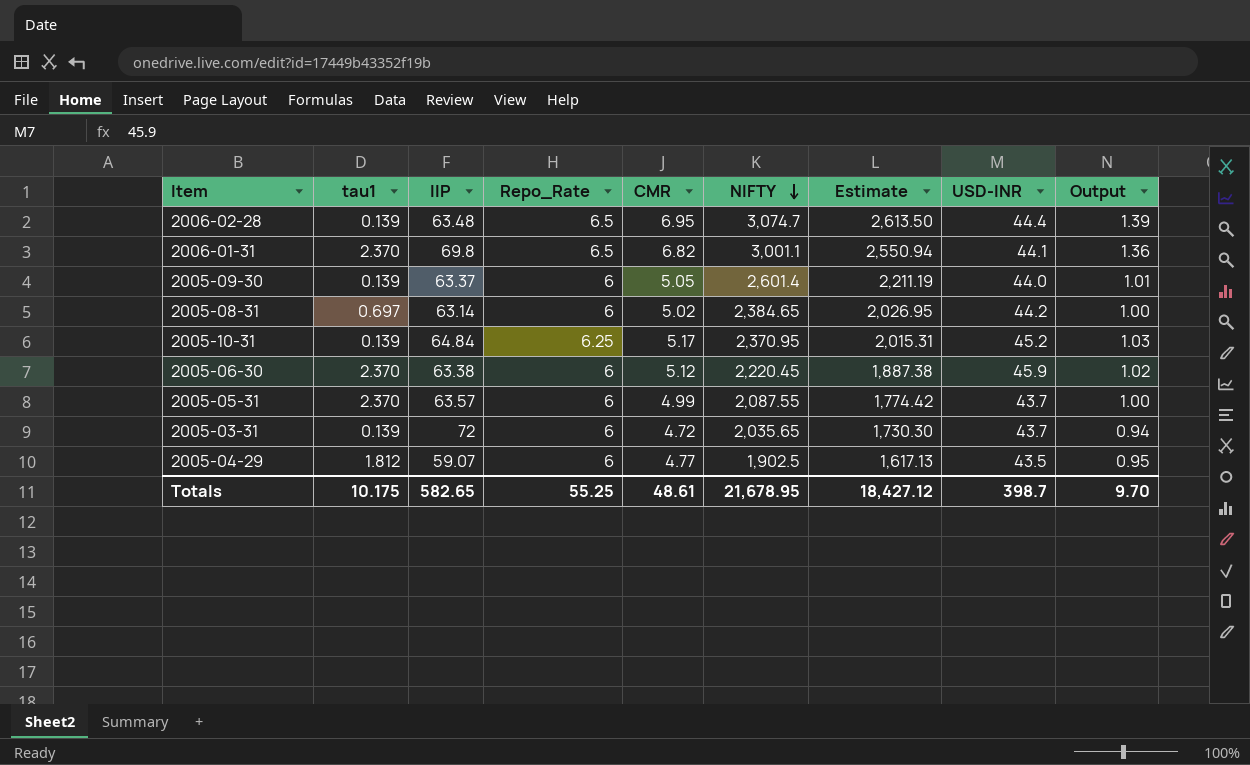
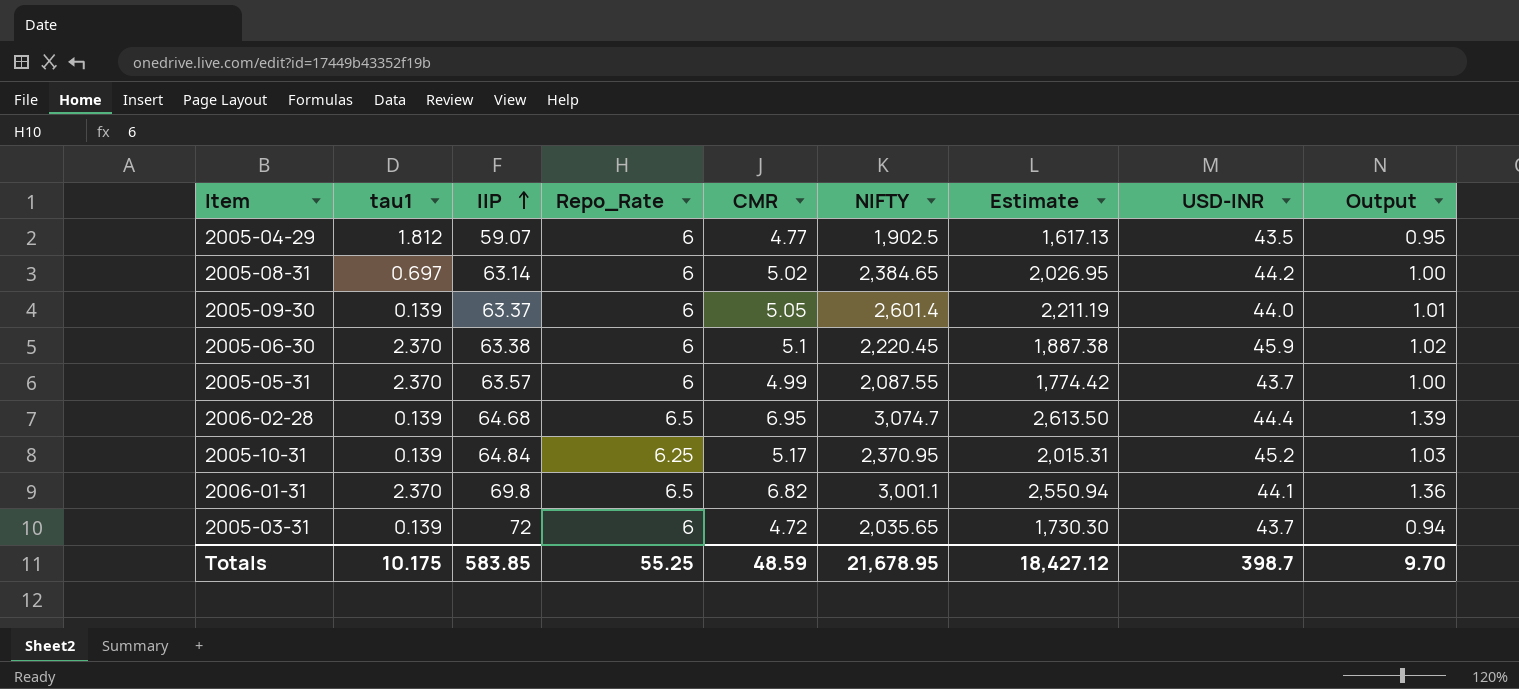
row order: NIFTY descending -> IIP ascending
2005-06-30 | CMR: 5.12 -> 5.1
2006-02-28 | IIP: 63.48 -> 64.68
Totals | IIP: 582.65 -> 583.85
Totals | CMR: 48.61 -> 48.59

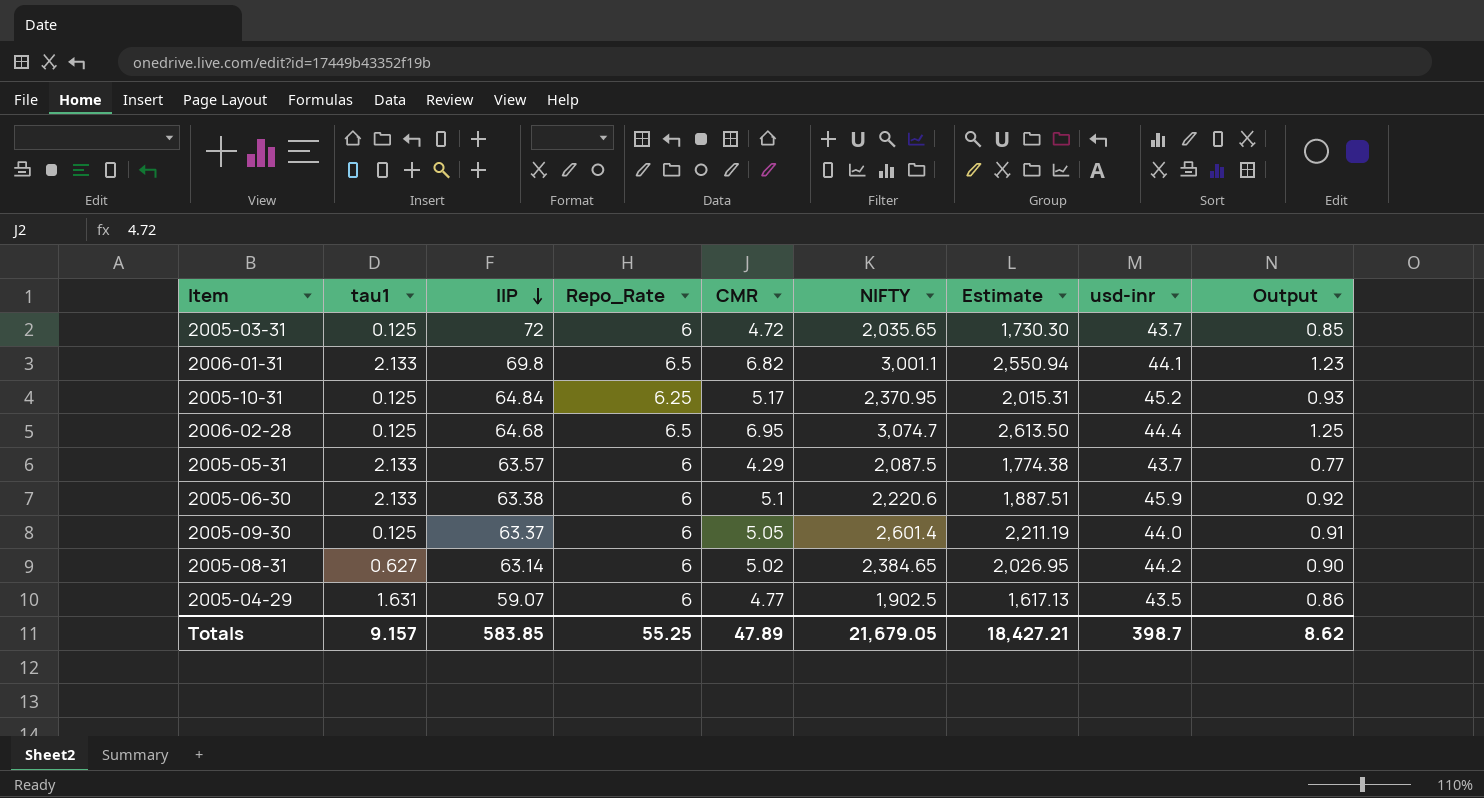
row order: IIP ascending -> IIP descending
column name: USD-INR -> usd-inr
column Output | formula: [CMR] * 0.2 -> [CMR] * 0.18
2005-03-31 | tau1: 0.139 -> 0.125
2006-01-31 | tau1: 2.370 -> 2.133
2005-10-31 | tau1: 0.139 -> 0.125
2006-02-28 | tau1: 0.139 -> 0.125
2005-05-31 | tau1: 2.370 -> 2.133
2005-05-31 | CMR: 4.99 -> 4.29
2005-05-31 | NIFTY: 2,087.55 -> 2,087.5
2005-05-31 | Estimate: 1,774.42 -> 1,774.38
2005-06-30 | tau1: 2.370 -> 2.133
2005-06-30 | NIFTY: 2,220.45 -> 2,220.6
2005-06-30 | Estimate: 1,887.38 -> 1,887.51
2005-09-30 | tau1: 0.139 -> 0.125
2005-08-31 | tau1: 0.697 -> 0.627
2005-04-29 | tau1: 1.812 -> 1.631
Totals | tau1: 10.175 -> 9.157
Totals | CMR: 48.59 -> 47.89
Totals | NIFTY: 21,678.95 -> 21,679.05
Totals | Estimate: 18,427.12 -> 18,427.21
Totals | Output: 9.70 -> 8.62

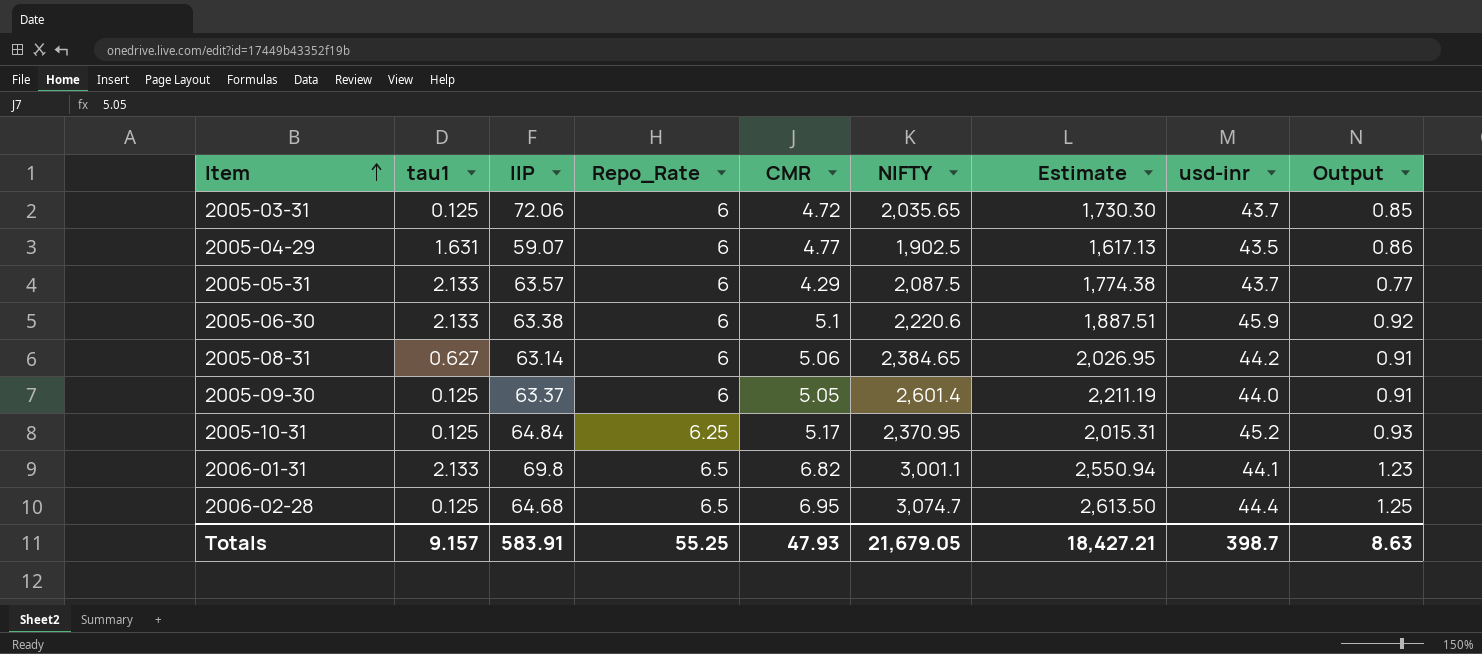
row order: IIP descending -> Item ascending
2005-03-31 | IIP: 72 -> 72.06
2005-08-31 | CMR: 5.02 -> 5.06
2005-08-31 | Output: 0.90 -> 0.91
Totals | IIP: 583.85 -> 583.91
Totals | CMR: 47.89 -> 47.93
Totals | Output: 8.62 -> 8.63

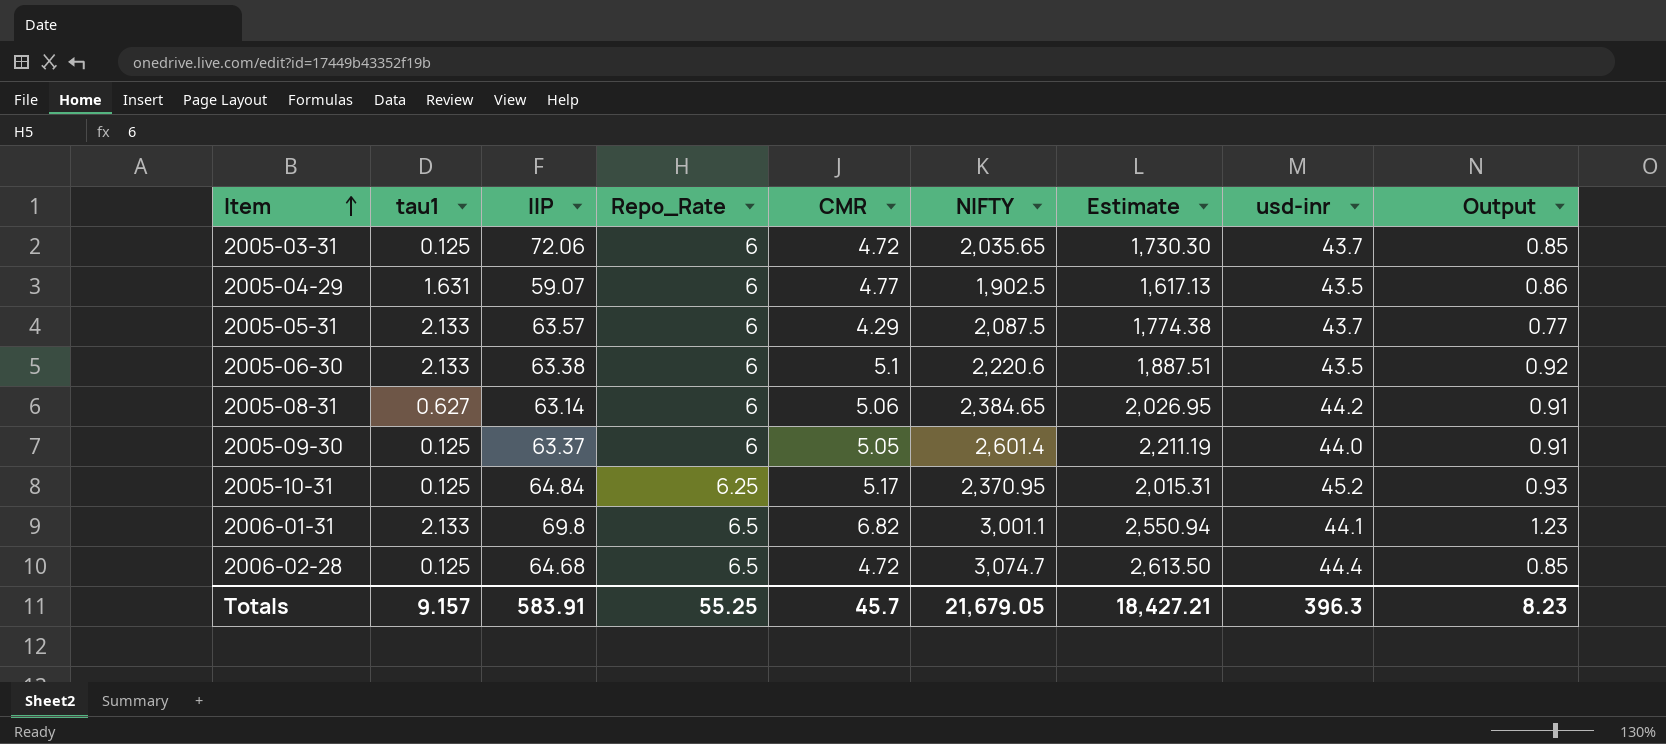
2005-06-30 | usd-inr: 45.9 -> 43.5
2006-02-28 | CMR: 6.95 -> 4.72
2006-02-28 | Output: 1.25 -> 0.85
Totals | CMR: 47.93 -> 45.7
Totals | usd-inr: 398.7 -> 396.3
Totals | Output: 8.63 -> 8.23

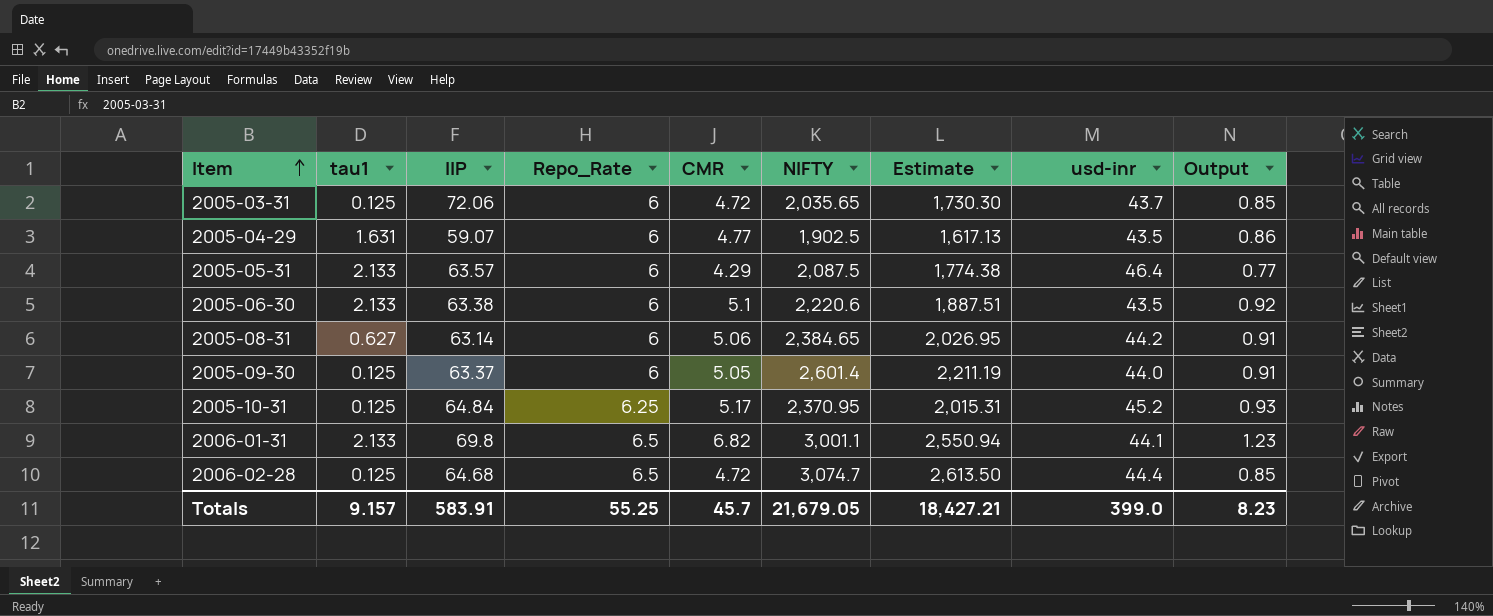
2005-05-31 | usd-inr: 43.7 -> 46.4
Totals | usd-inr: 396.3 -> 399.0

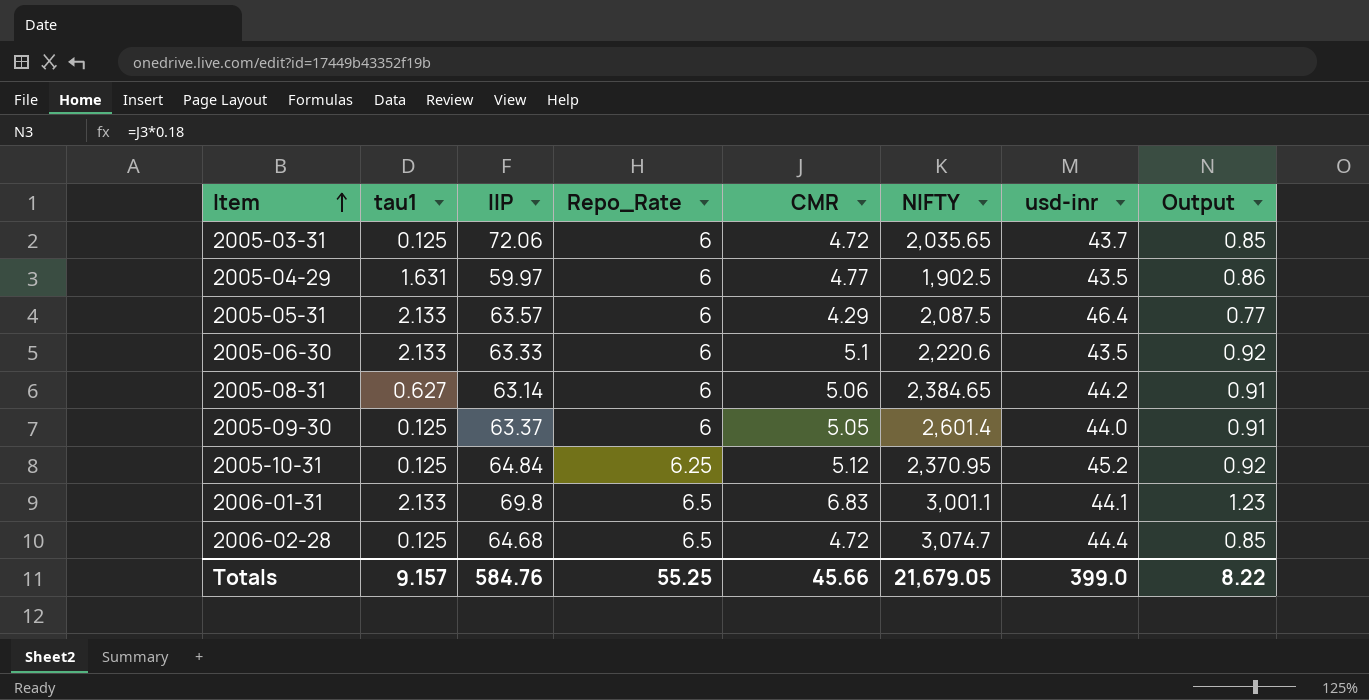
column Estimate | formula: [NIFTY] * 0.85 -> none
2005-04-29 | IIP: 59.07 -> 59.97
2005-06-30 | IIP: 63.38 -> 63.33
2005-10-31 | CMR: 5.17 -> 5.12
2005-10-31 | Output: 0.93 -> 0.92
2006-01-31 | CMR: 6.82 -> 6.83
Totals | IIP: 583.91 -> 584.76
Totals | CMR: 45.7 -> 45.66
Totals | Output: 8.23 -> 8.22

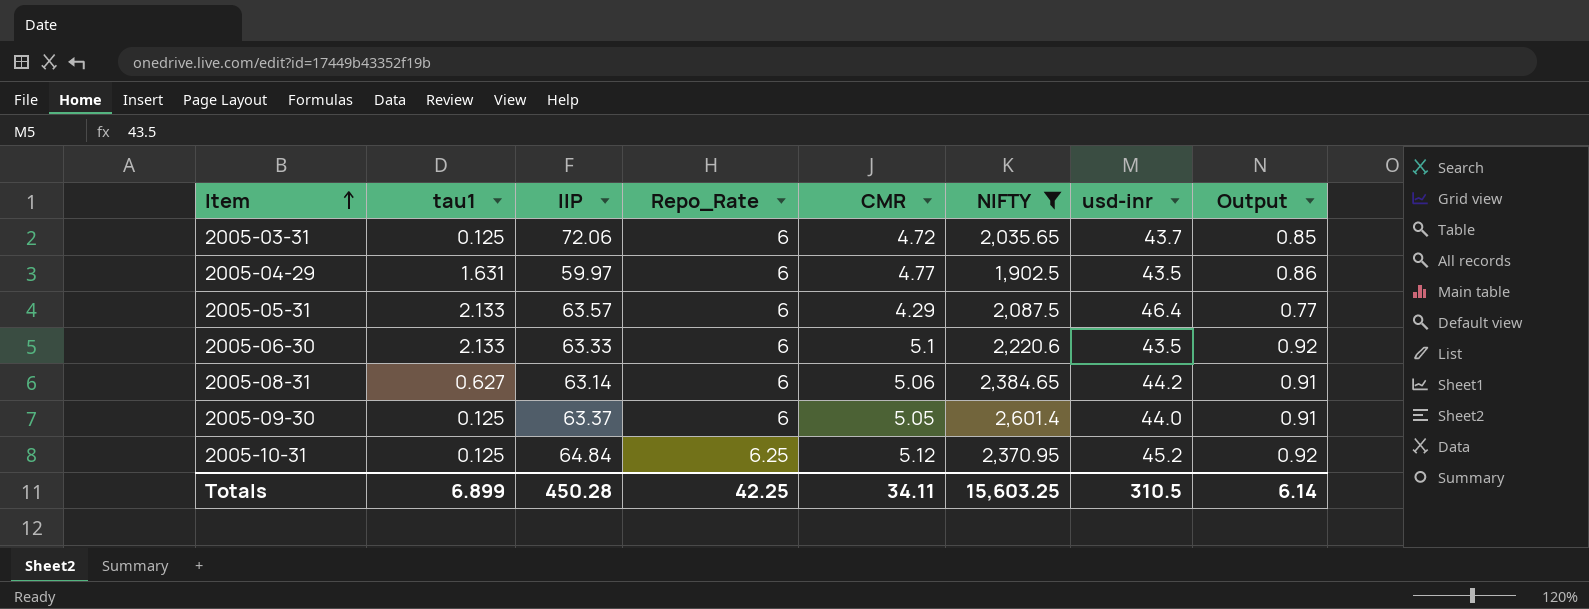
filter: none -> NIFTY <= 2,601.4
Totals | tau1: 9.157 -> 6.899
Totals | IIP: 584.76 -> 450.28
Totals | Repo_Rate: 55.25 -> 42.25
Totals | CMR: 45.66 -> 34.11
Totals | NIFTY: 21,679.05 -> 15,603.25
Totals | usd-inr: 399.0 -> 310.5
Totals | Output: 8.22 -> 6.14

